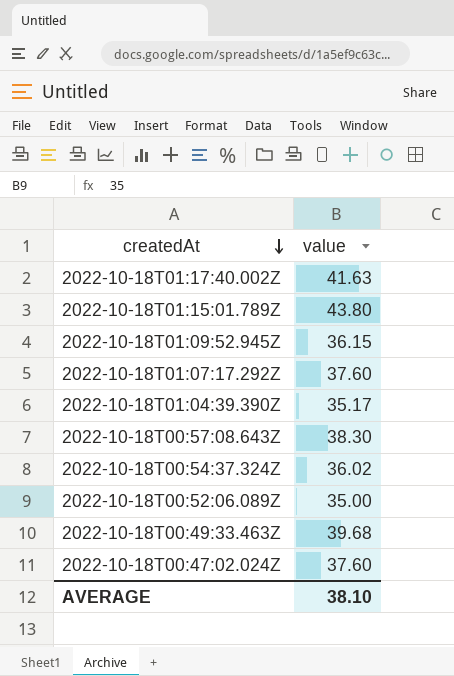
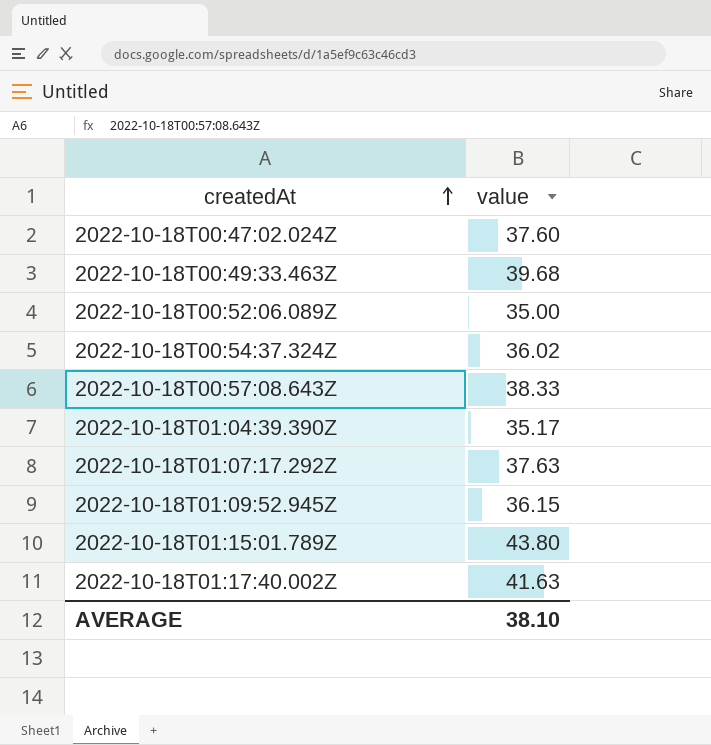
row order: createdAt descending -> createdAt ascending
2022-10-18T00:57:08.643Z | value: 38.30 -> 38.33
2022-10-18T01:07:17.292Z | value: 37.60 -> 37.63

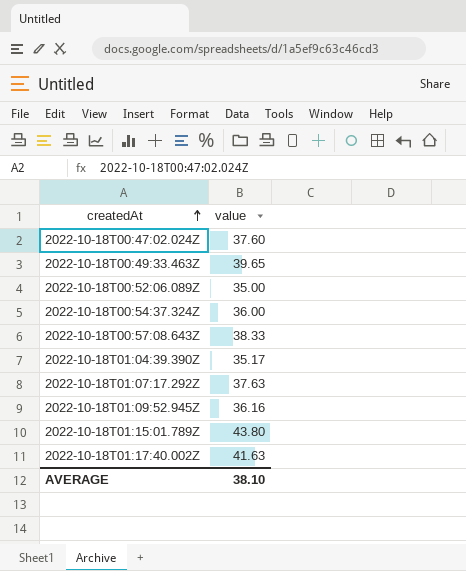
2022-10-18T00:49:33.463Z | value: 39.68 -> 39.65
2022-10-18T00:54:37.324Z | value: 36.02 -> 36.00
2022-10-18T01:09:52.945Z | value: 36.15 -> 36.16

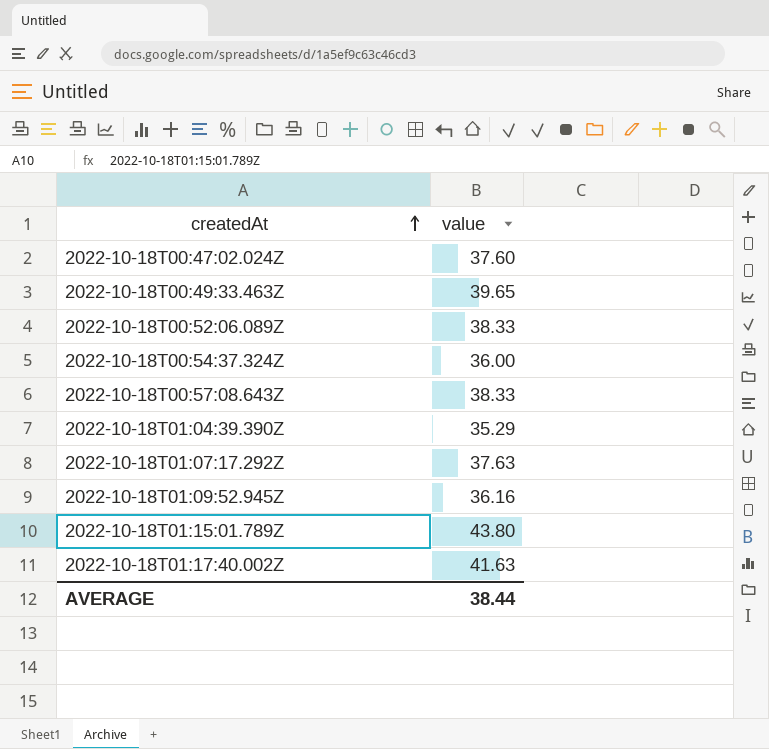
2022-10-18T00:52:06.089Z | value: 35.00 -> 38.33
2022-10-18T01:04:39.390Z | value: 35.17 -> 35.29
AVERAGE | value: 38.10 -> 38.44

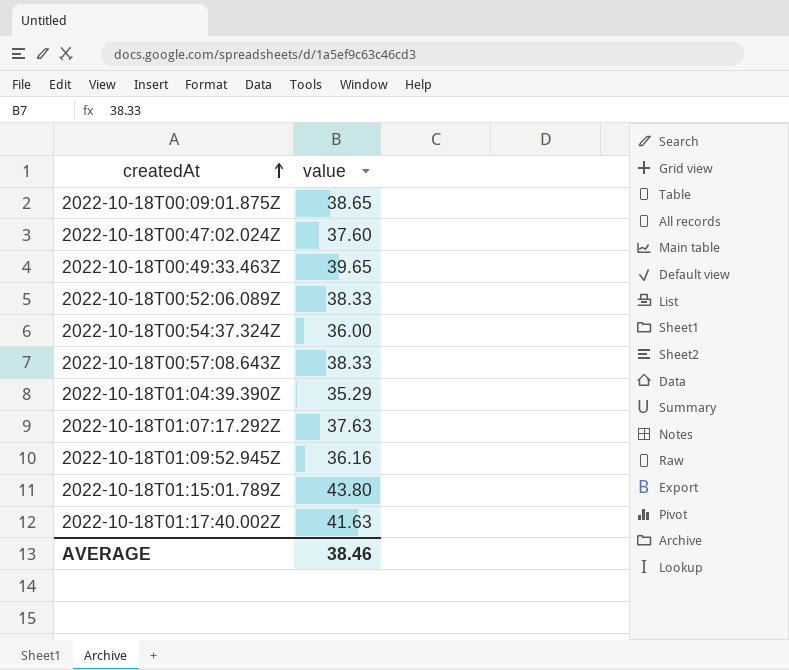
row 2022-10-18T00:09:01.875Z: none -> 38.65
AVERAGE | value: 38.44 -> 38.46

